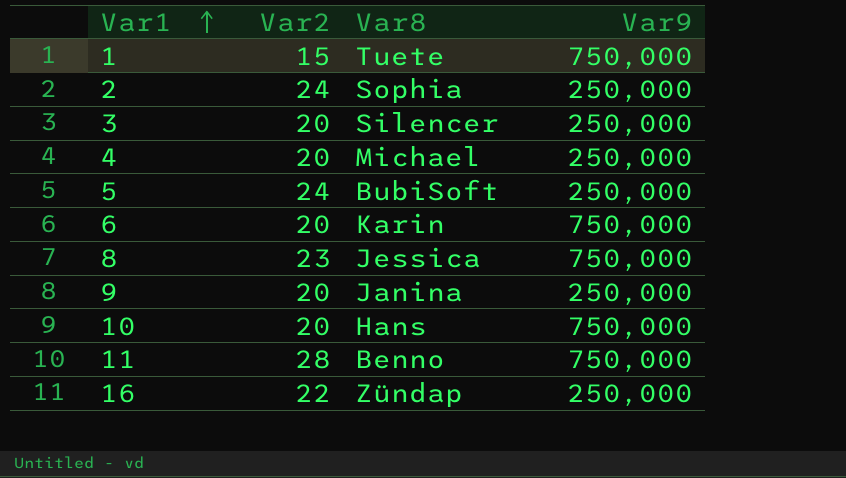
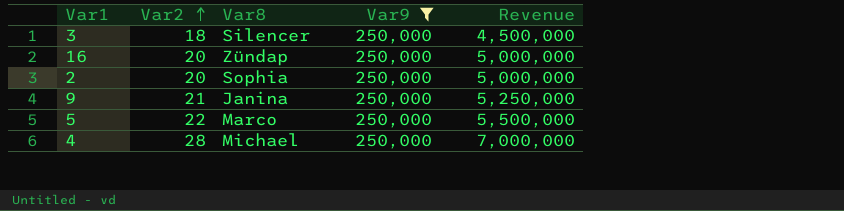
filter: none -> Var9 = 250,000
row order: Var1 ascending -> Var2 ascending
column Revenue | formula: none -> [Var2] * [Var9]
3 | Var2: 20 -> 18
16 | Var2: 22 -> 20
2 | Var2: 24 -> 20
9 | Var2: 20 -> 21
5 | Var2: 24 -> 22
5 | Var8: BubiSoft -> Marco
4 | Var2: 20 -> 28

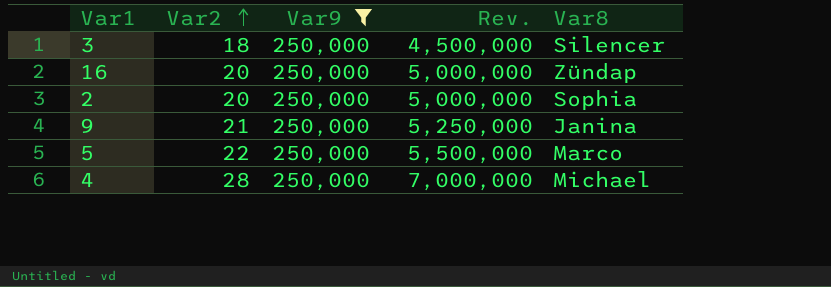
column name: Revenue -> Rev.
column Var8 | position: 3 -> 5

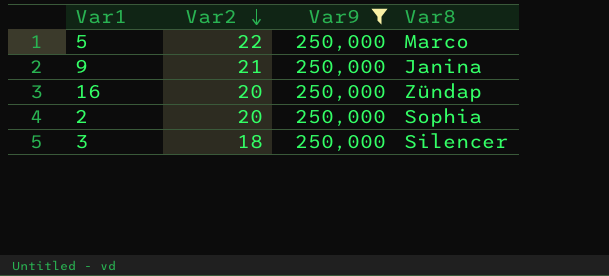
row order: Var2 ascending -> Var2 descending
column Rev. | formula: [Var2] * [Var9] -> none
row 4: 28 | 250,000 | 7,000,000 | Michael -> none

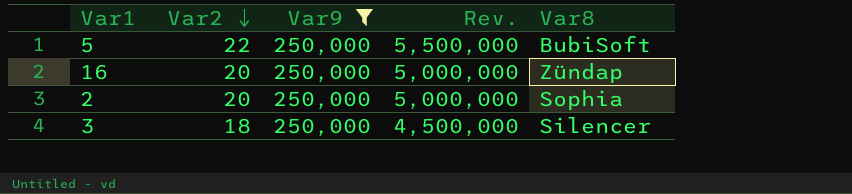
column Rev. | formula: none -> [Var2] * [Var9]
row 9: 21 | 250,000 | Janina -> none
5 | Var8: Marco -> BubiSoft

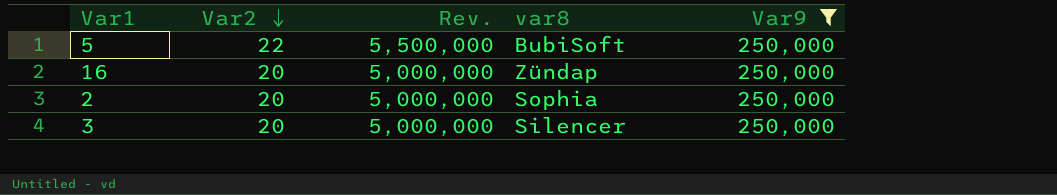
column name: Var8 -> var8
column Var9 | position: 3 -> 5
3 | Var2: 18 -> 20
3 | Rev.: 4,500,000 -> 5,000,000

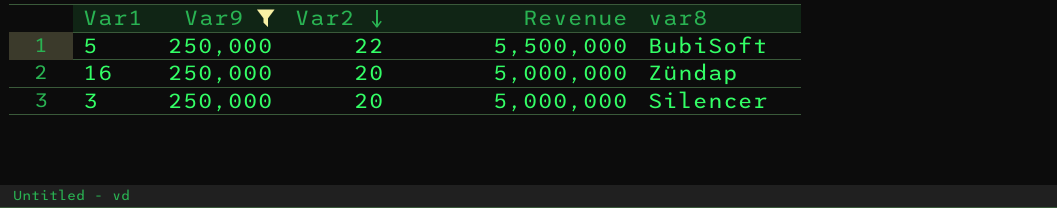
column Var9 | position: 5 -> 2
column name: Rev. -> Revenue
row 2: 20 | 5,000,000 | Sophia | 250,000 -> none

